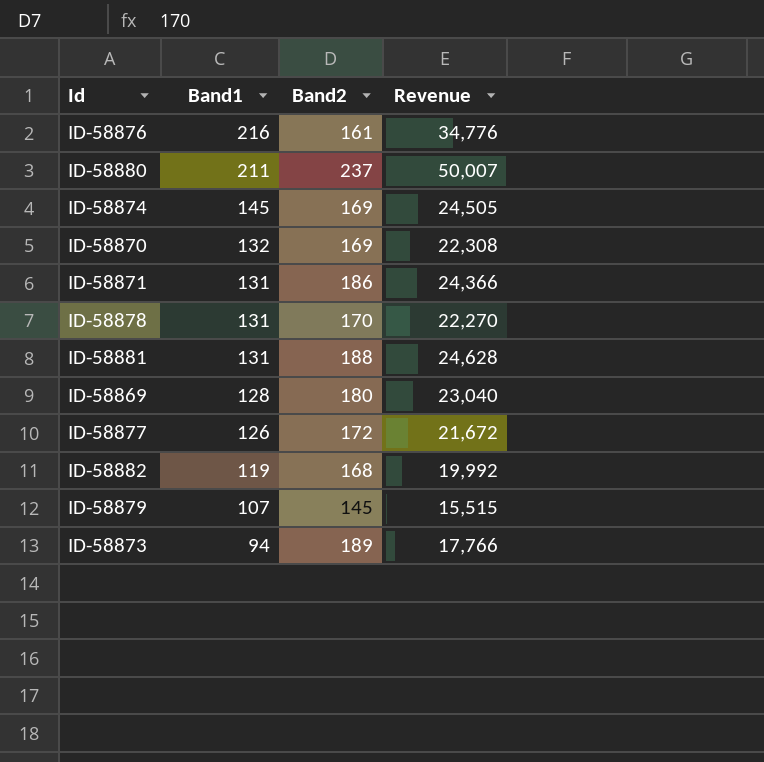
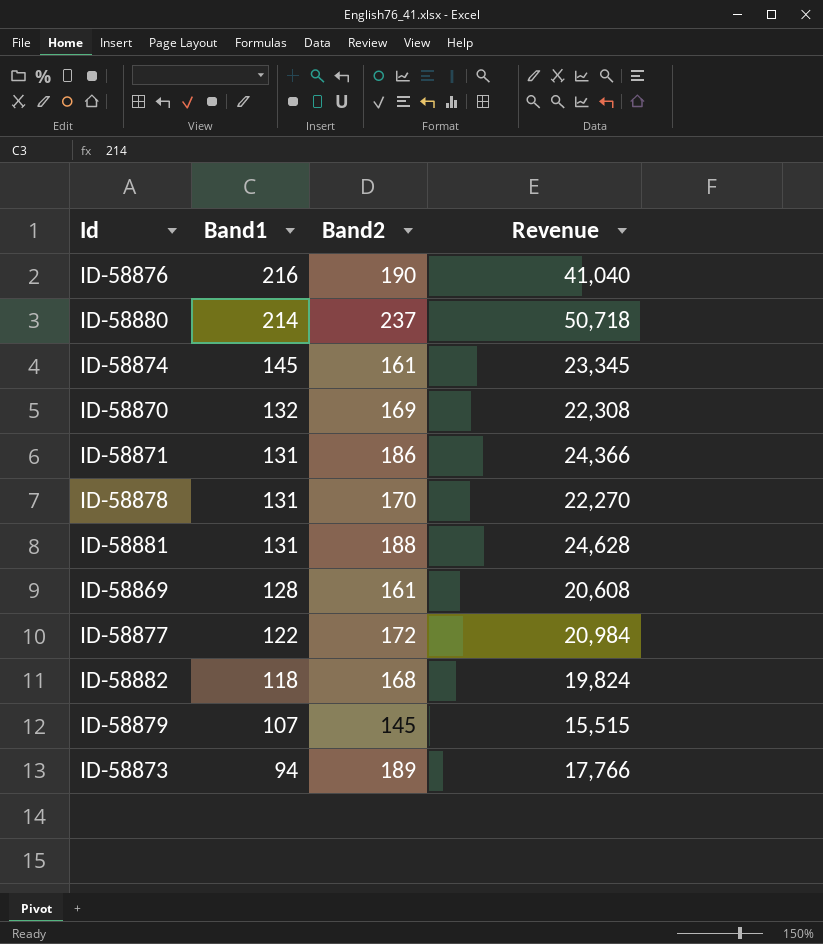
ID-58876 | Band2: 161 -> 190
ID-58876 | Revenue: 34,776 -> 41,040
ID-58880 | Band1: 211 -> 214
ID-58880 | Revenue: 50,007 -> 50,718
ID-58874 | Band2: 169 -> 161
ID-58874 | Revenue: 24,505 -> 23,345
ID-58869 | Band2: 180 -> 161
ID-58869 | Revenue: 23,040 -> 20,608
ID-58877 | Band1: 126 -> 122
ID-58877 | Revenue: 21,672 -> 20,984
ID-58882 | Band1: 119 -> 118
ID-58882 | Revenue: 19,992 -> 19,824

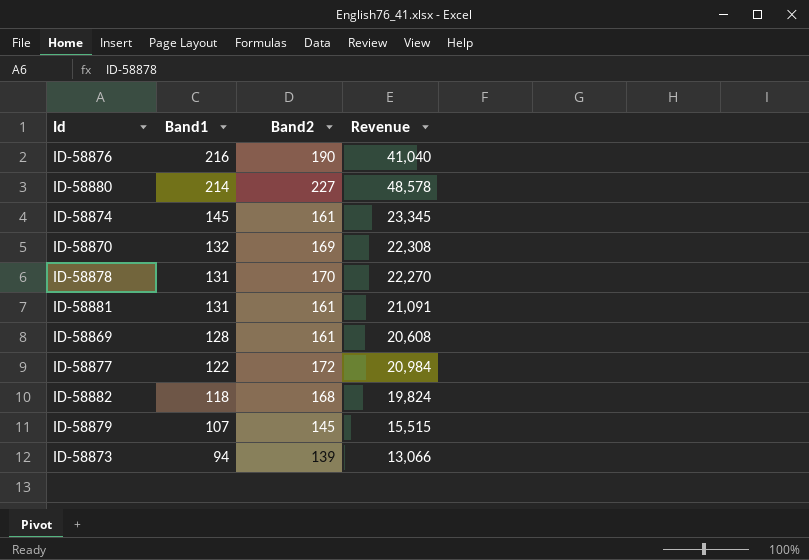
row ID-58871: 131 | 186 | 24,366 -> none
ID-58880 | Band2: 237 -> 227
ID-58880 | Revenue: 50,718 -> 48,578
ID-58881 | Band2: 188 -> 161
ID-58881 | Revenue: 24,628 -> 21,091
ID-58873 | Band2: 189 -> 139
ID-58873 | Revenue: 17,766 -> 13,066

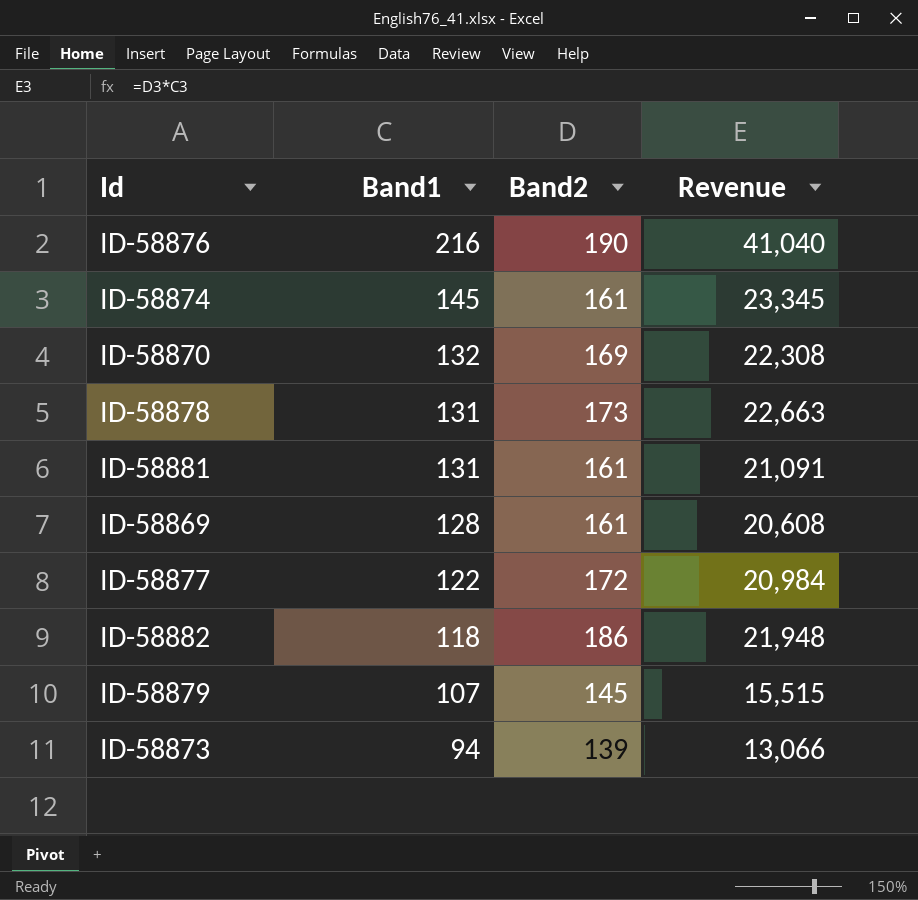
row ID-58880: 214 | 227 | 48,578 -> none
ID-58878 | Band2: 170 -> 173
ID-58878 | Revenue: 22,270 -> 22,663
ID-58882 | Band2: 168 -> 186
ID-58882 | Revenue: 19,824 -> 21,948

